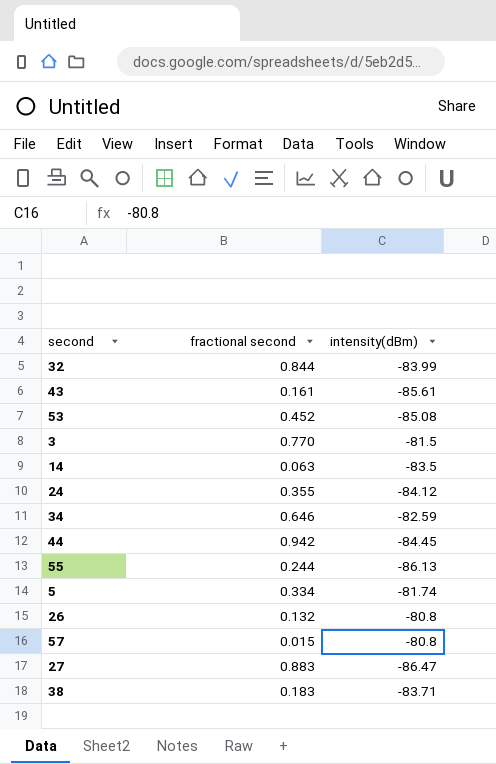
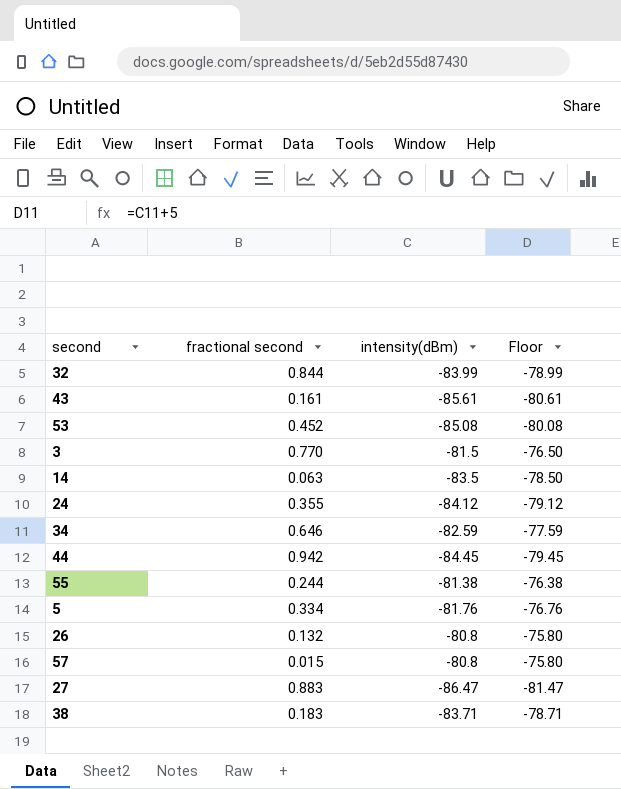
column Floor | formula: none -> [intensity(dBm)] + 5
55 | intensity(dBm): -86.13 -> -81.38
5 | intensity(dBm): -81.74 -> -81.76

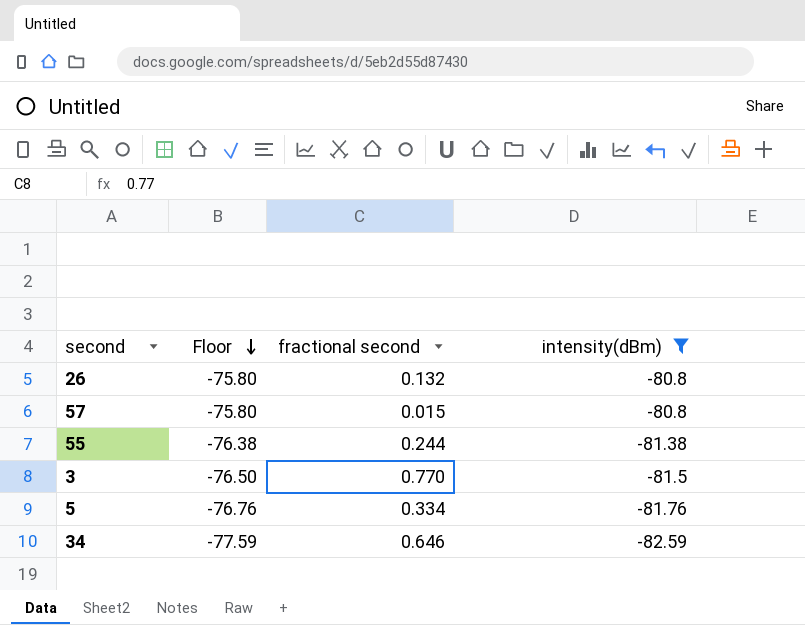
filter: none -> intensity(dBm) >= -82.59
row order: none -> Floor descending
column Floor | position: 4 -> 2

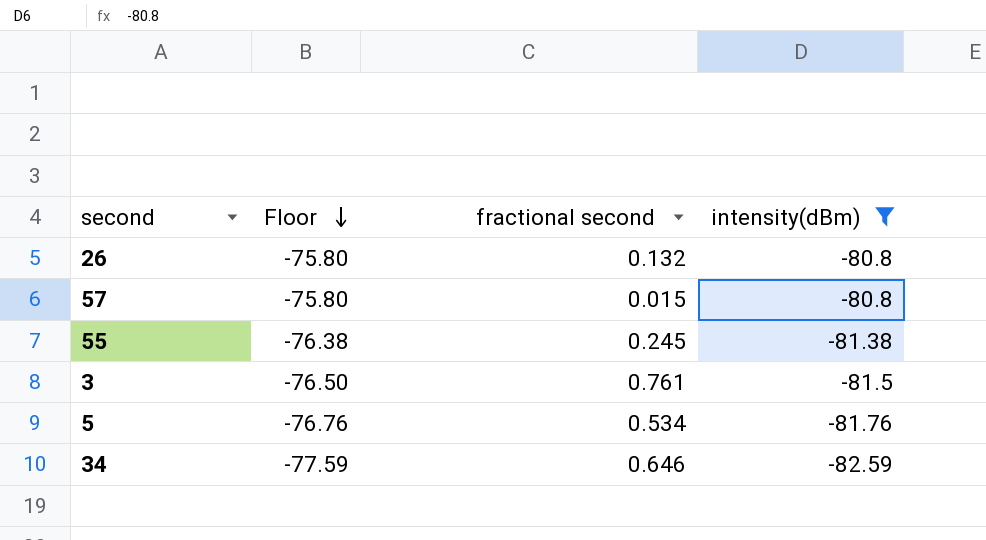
55 | fractional second: 0.244 -> 0.245
3 | fractional second: 0.770 -> 0.761
5 | fractional second: 0.334 -> 0.534

